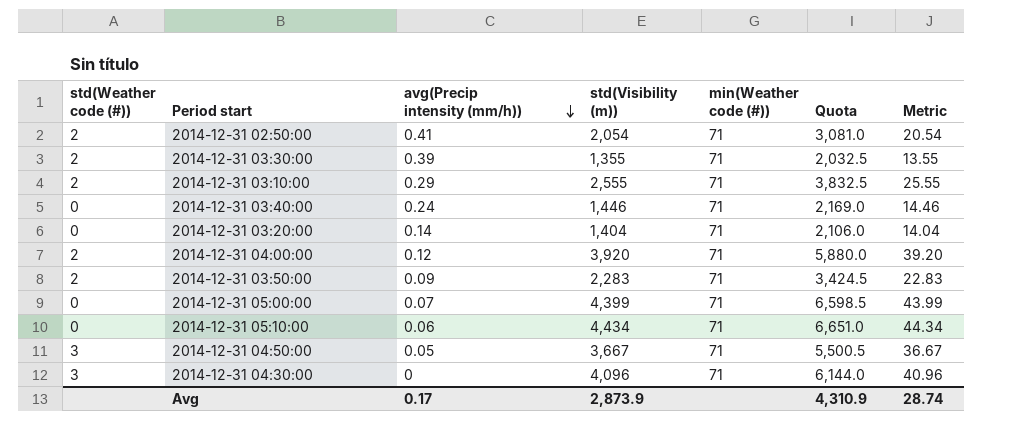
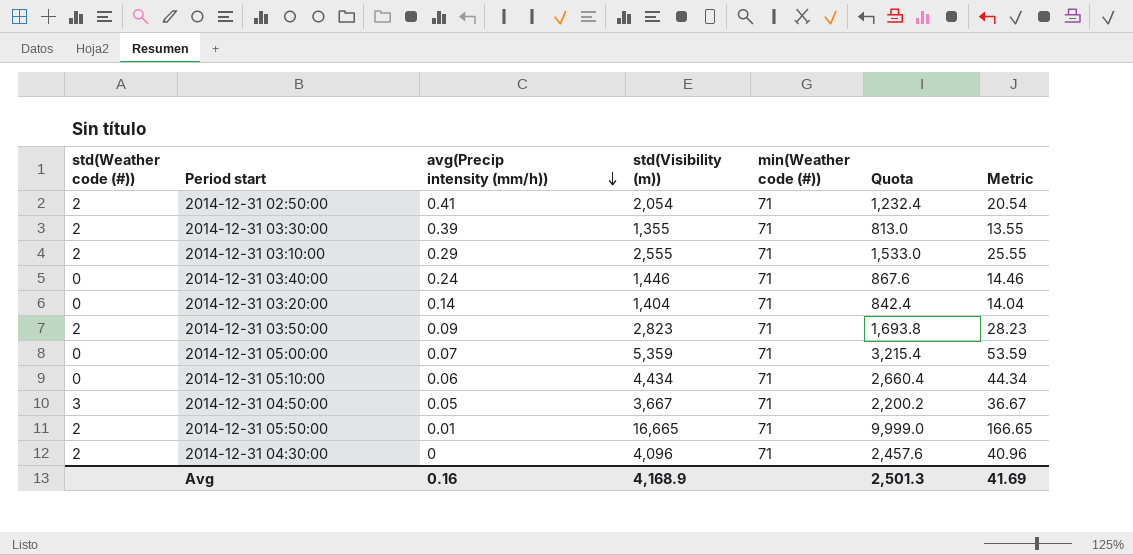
column Quota | formula: [std(Visibility (m))] * 1.5 -> [std(Visibility (m))] * 0.6
row 2014-12-31 04:00:00: 2 | 0.12 | 3,920 | 71 | 5,880.0 | 39.20 -> none
2014-12-31 03:50:00 | std(Visibility (m)): 2,283 -> 2,823
2014-12-31 03:50:00 | Metric: 22.83 -> 28.23
2014-12-31 05:00:00 | std(Visibility (m)): 4,399 -> 5,359
2014-12-31 05:00:00 | Metric: 43.99 -> 53.59
row 2014-12-31 05:50:00: none -> 2 | 0.01 | 16,665 | 71 | 9,999.0 | 166.65
2014-12-31 04:30:00 | std(Weather code (#)): 3 -> 2
Avg | avg(Precip intensity (mm/h)): 0.17 -> 0.16
Avg | std(Visibility (m)): 2,873.9 -> 4,168.9
Avg | Quota: 4,310.9 -> 2,501.3
Avg | Metric: 28.74 -> 41.69

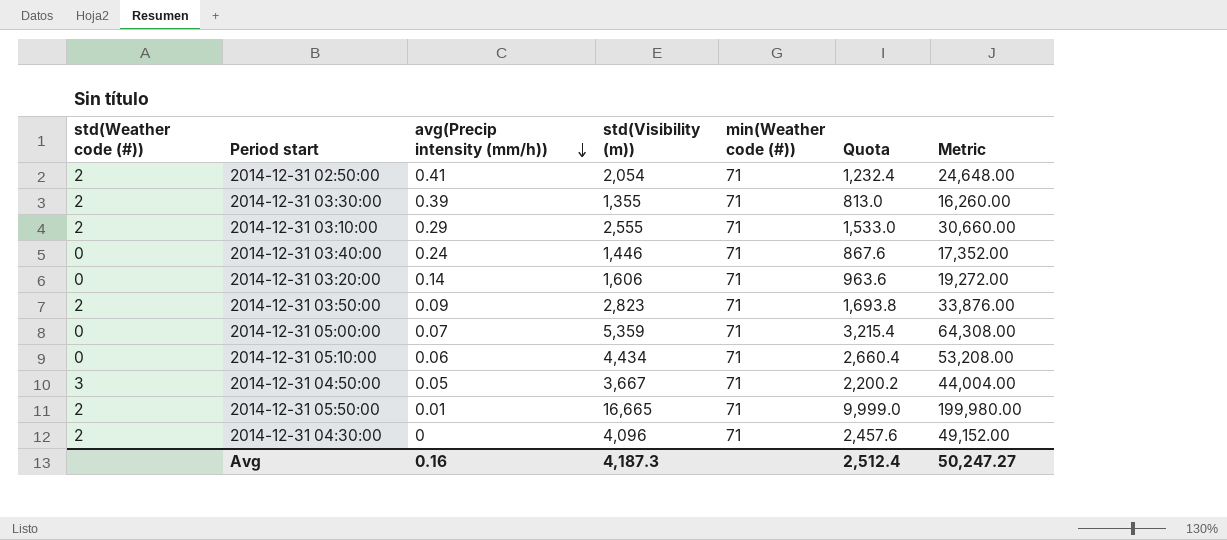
column Metric | formula: [std(Visibility (m))] * 0.01 -> [std(Visibility (m))] * 12
2014-12-31 03:20:00 | std(Visibility (m)): 1,404 -> 1,606
2014-12-31 03:20:00 | Quota: 842.4 -> 963.6
Avg | std(Visibility (m)): 4,168.9 -> 4,187.3
Avg | Quota: 2,501.3 -> 2,512.4
Avg | Metric: 41.69 -> 50,247.27

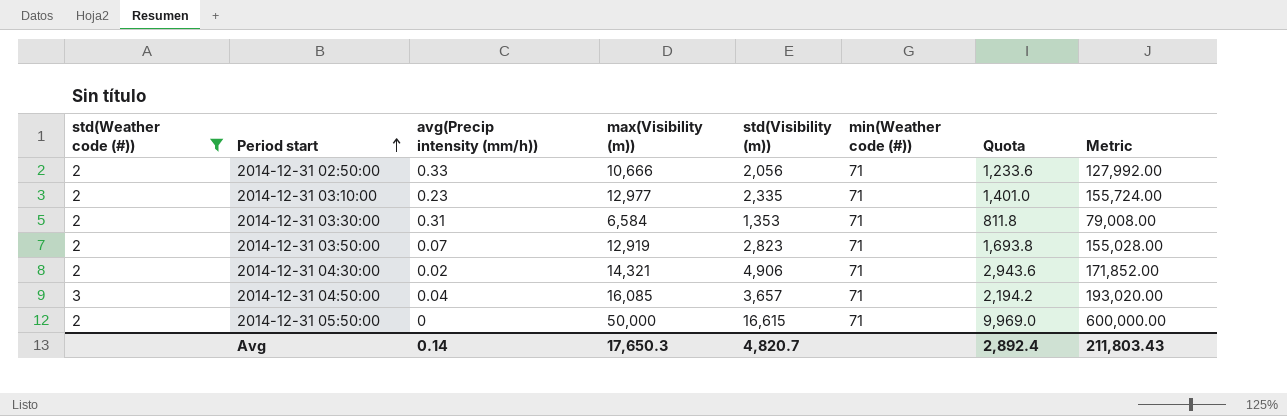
filter: none -> std(Weather code (#)) != 0
row order: avg(Precip intensity (mm/h)) descending -> Period start ascending
column max(Visibility (m)) | position: none -> 4
column Metric | formula: [std(Visibility (m))] * 12 -> [max(Visibility (m))] * 12
2014-12-31 02:50:00 | avg(Precip intensity (mm/h)): 0.41 -> 0.33
2014-12-31 02:50:00 | std(Visibility (m)): 2,054 -> 2,056
2014-12-31 02:50:00 | Quota: 1,232.4 -> 1,233.6
2014-12-31 03:10:00 | avg(Precip intensity (mm/h)): 0.29 -> 0.23
2014-12-31 03:10:00 | std(Visibility (m)): 2,555 -> 2,335
2014-12-31 03:10:00 | Quota: 1,533.0 -> 1,401.0
2014-12-31 03:30:00 | avg(Precip intensity (mm/h)): 0.39 -> 0.31
2014-12-31 03:30:00 | std(Visibility (m)): 1,355 -> 1,353
2014-12-31 03:30:00 | Quota: 813.0 -> 811.8
2014-12-31 03:50:00 | avg(Precip intensity (mm/h)): 0.09 -> 0.07
2014-12-31 04:30:00 | avg(Precip intensity (mm/h)): 0 -> 0.02
2014-12-31 04:30:00 | std(Visibility (m)): 4,096 -> 4,906
2014-12-31 04:30:00 | Quota: 2,457.6 -> 2,943.6
2014-12-31 04:50:00 | avg(Precip intensity (mm/h)): 0.05 -> 0.04
2014-12-31 04:50:00 | std(Visibility (m)): 3,667 -> 3,657
2014-12-31 04:50:00 | Quota: 2,200.2 -> 2,194.2
2014-12-31 05:50:00 | avg(Precip intensity (mm/h)): 0.01 -> 0
2014-12-31 05:50:00 | std(Visibility (m)): 16,665 -> 16,615
2014-12-31 05:50:00 | Quota: 9,999.0 -> 9,969.0
Avg | avg(Precip intensity (mm/h)): 0.16 -> 0.14
Avg | std(Visibility (m)): 4,187.3 -> 4,820.7
Avg | Quota: 2,512.4 -> 2,892.4
Avg | Metric: 50,247.27 -> 211,803.43

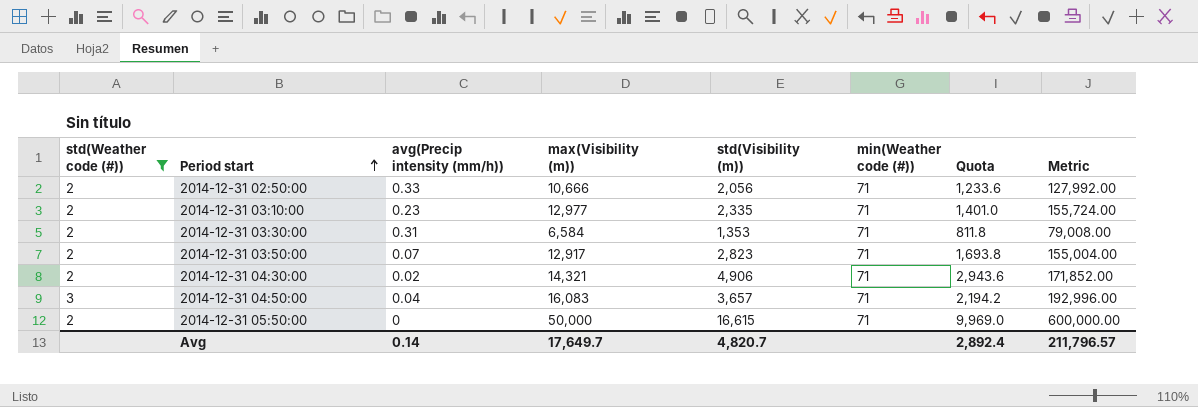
2014-12-31 03:50:00 | max(Visibility (m)): 12,919 -> 12,917
2014-12-31 03:50:00 | Metric: 155,028.00 -> 155,004.00
2014-12-31 04:50:00 | max(Visibility (m)): 16,085 -> 16,083
2014-12-31 04:50:00 | Metric: 193,020.00 -> 192,996.00
Avg | max(Visibility (m)): 17,650.3 -> 17,649.7
Avg | Metric: 211,803.43 -> 211,796.57

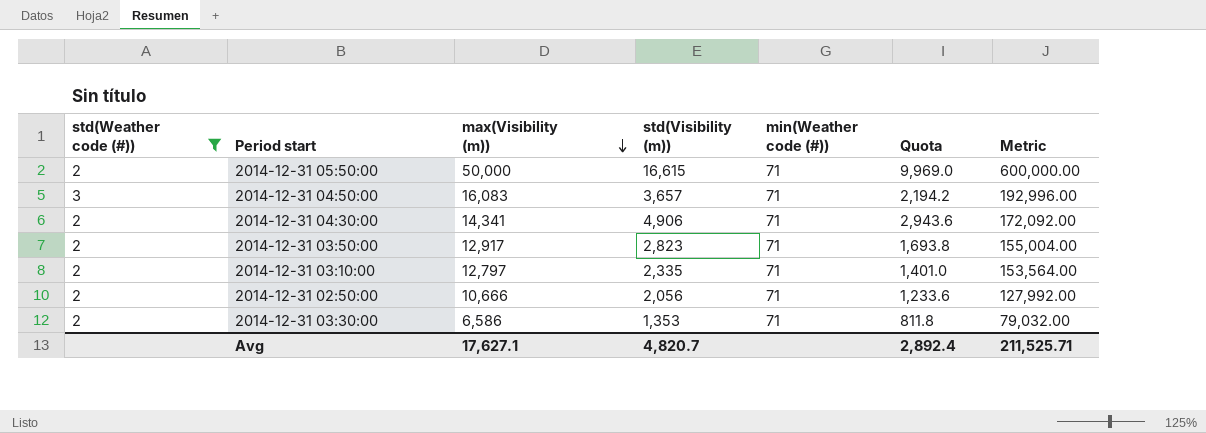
row order: Period start ascending -> max(Visibility (m)) descending
column avg(Precip intensity (mm/h)) | position: 3 -> none
2014-12-31 04:30:00 | max(Visibility (m)): 14,321 -> 14,341
2014-12-31 04:30:00 | Metric: 171,852.00 -> 172,092.00
2014-12-31 03:10:00 | max(Visibility (m)): 12,977 -> 12,797
2014-12-31 03:10:00 | Metric: 155,724.00 -> 153,564.00
2014-12-31 03:30:00 | max(Visibility (m)): 6,584 -> 6,586
2014-12-31 03:30:00 | Metric: 79,008.00 -> 79,032.00
Avg | max(Visibility (m)): 17,649.7 -> 17,627.1
Avg | Metric: 211,796.57 -> 211,525.71

